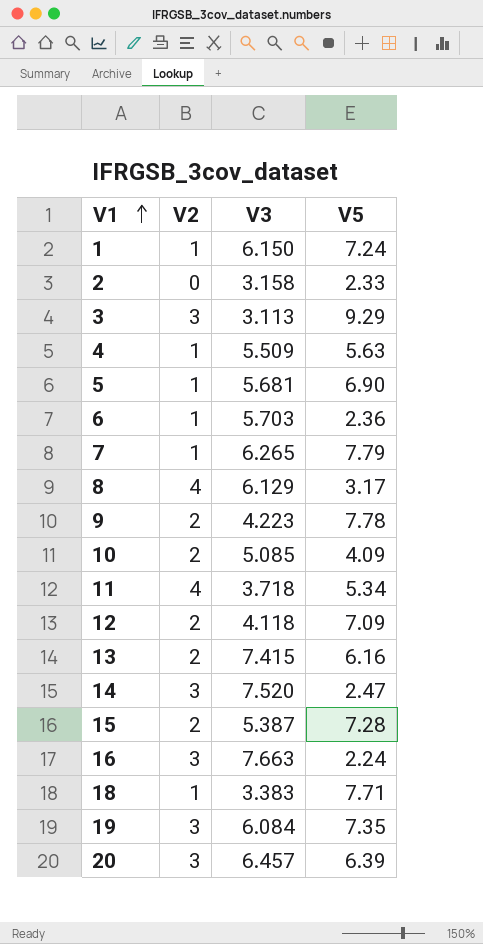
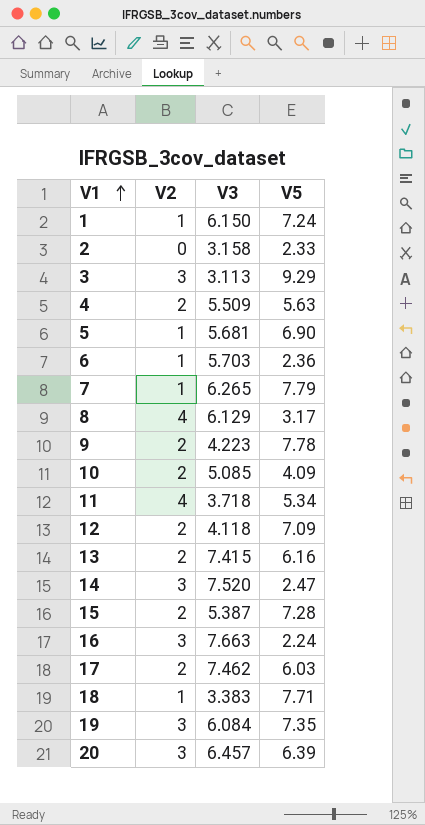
4 | V2: 1 -> 2
row 17: none -> 2 | 7.462 | 6.03

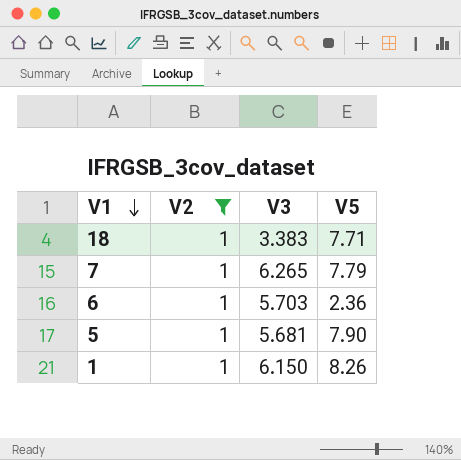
filter: none -> V2 = 1
row order: V1 ascending -> V1 descending
5 | V5: 6.90 -> 7.90
1 | V5: 7.24 -> 8.26

